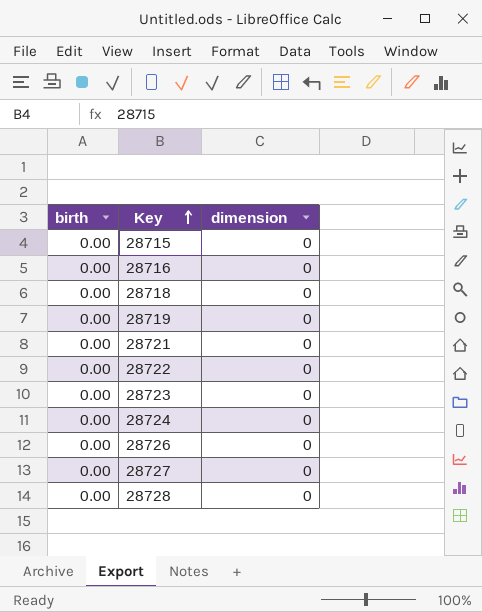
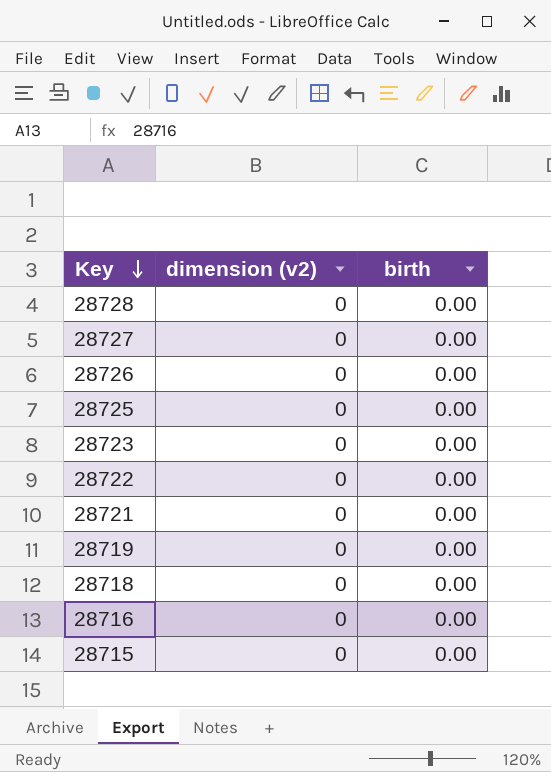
row order: Key ascending -> Key descending
column name: dimension -> dimension (v2)
column birth | position: 1 -> 3
row 28724: 0.00 | 0 -> none
row 28725: none -> 0 | 0.00

